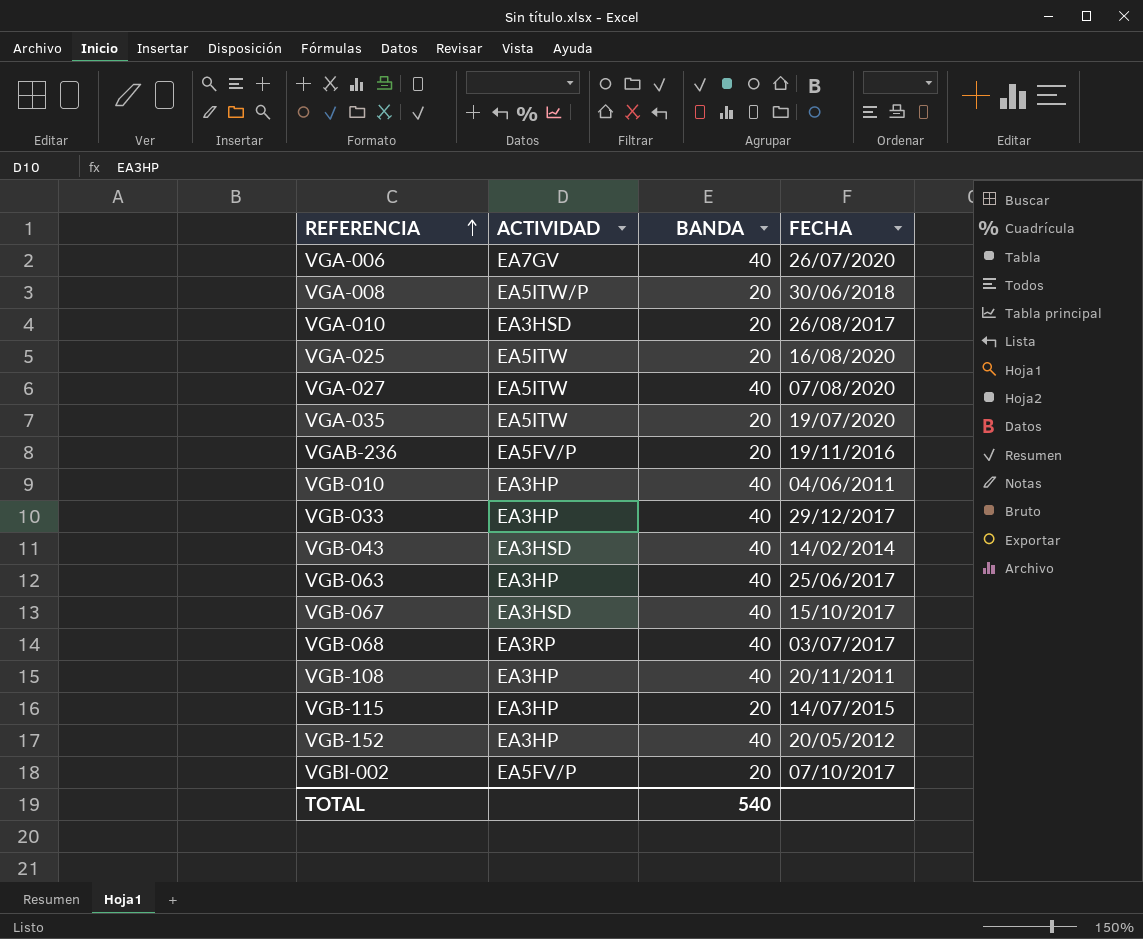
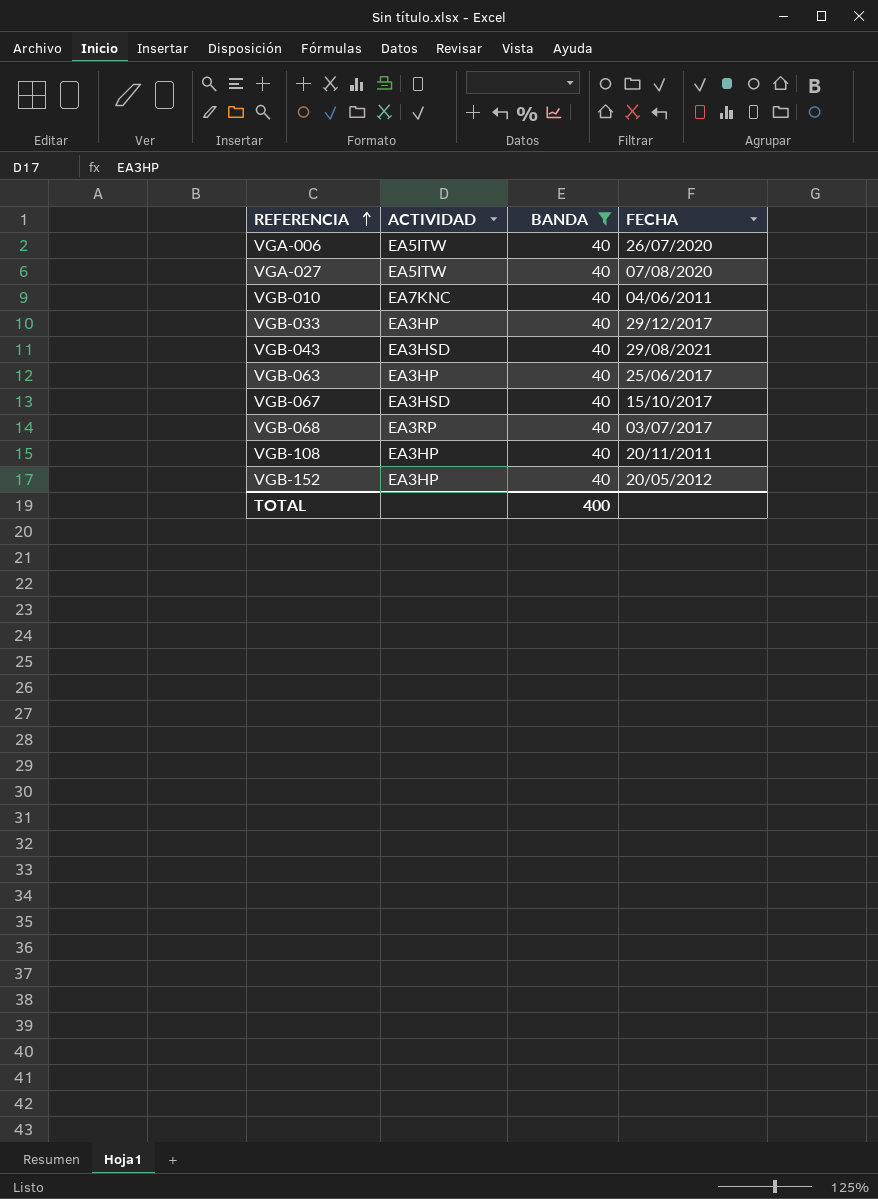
filter: none -> BANDA = 40
VGA-006 | ACTIVIDAD: EA7GV -> EA5ITW
VGB-010 | ACTIVIDAD: EA3HP -> EA7KNC
VGB-043 | FECHA: 14/02/2014 -> 29/08/2021
TOTAL | BANDA: 540 -> 400

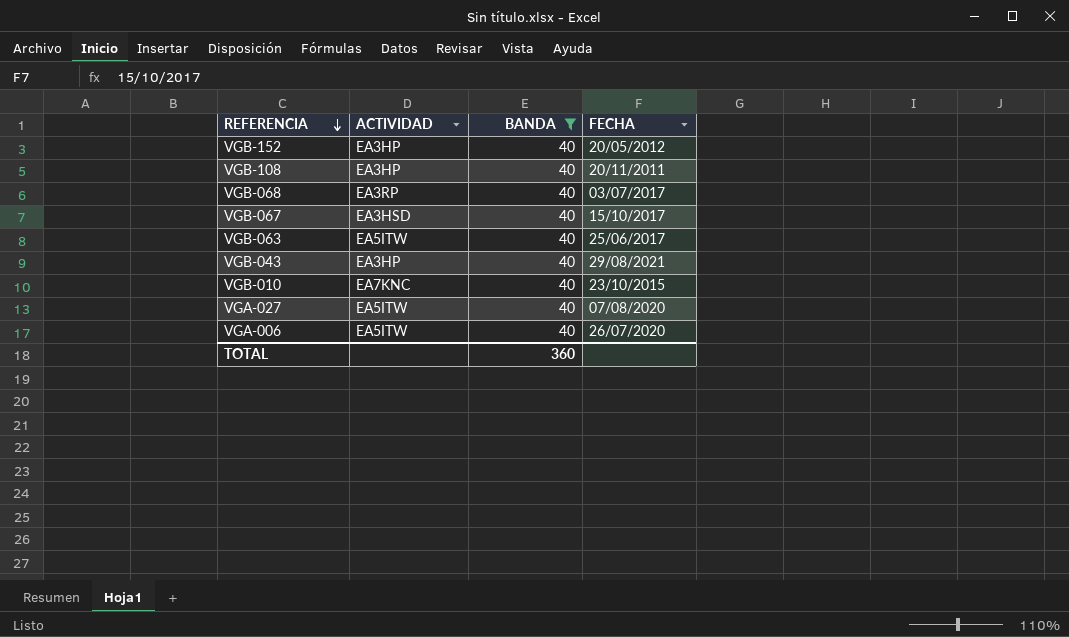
row order: REFERENCIA ascending -> REFERENCIA descending
row VGB-033: EA3HP | 40 | 29/12/2017 -> none
VGB-063 | ACTIVIDAD: EA3HP -> EA5ITW
VGB-043 | ACTIVIDAD: EA3HSD -> EA3HP
VGB-010 | FECHA: 04/06/2011 -> 23/10/2015
TOTAL | BANDA: 400 -> 360

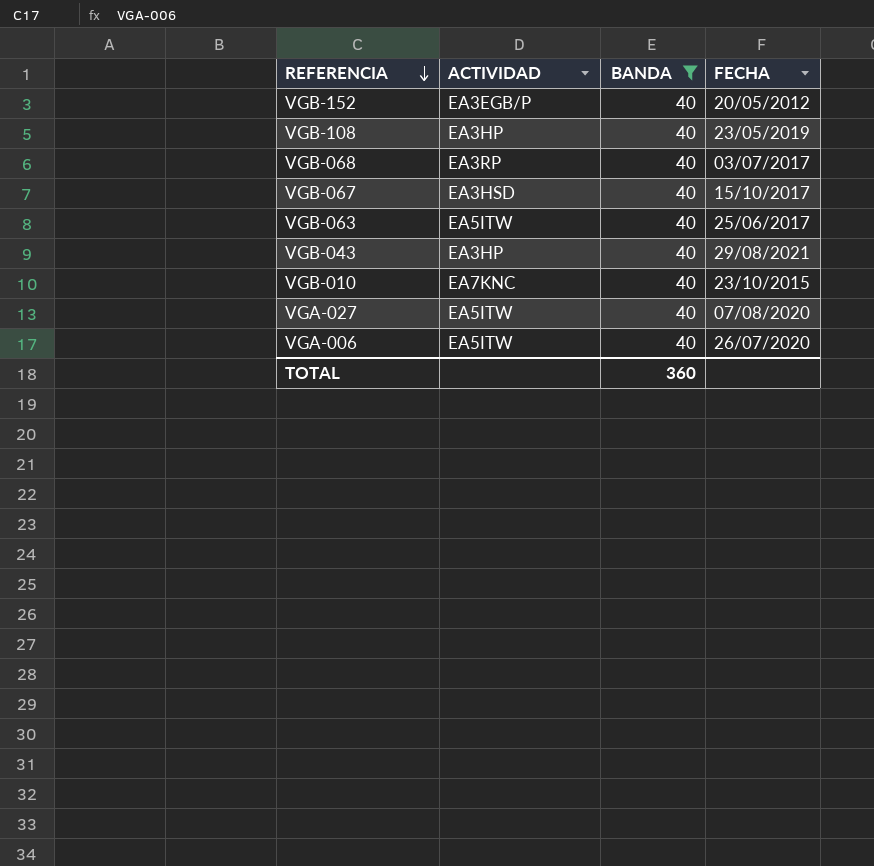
VGB-152 | ACTIVIDAD: EA3HP -> EA3EGB/P
VGB-108 | FECHA: 20/11/2011 -> 23/05/2019

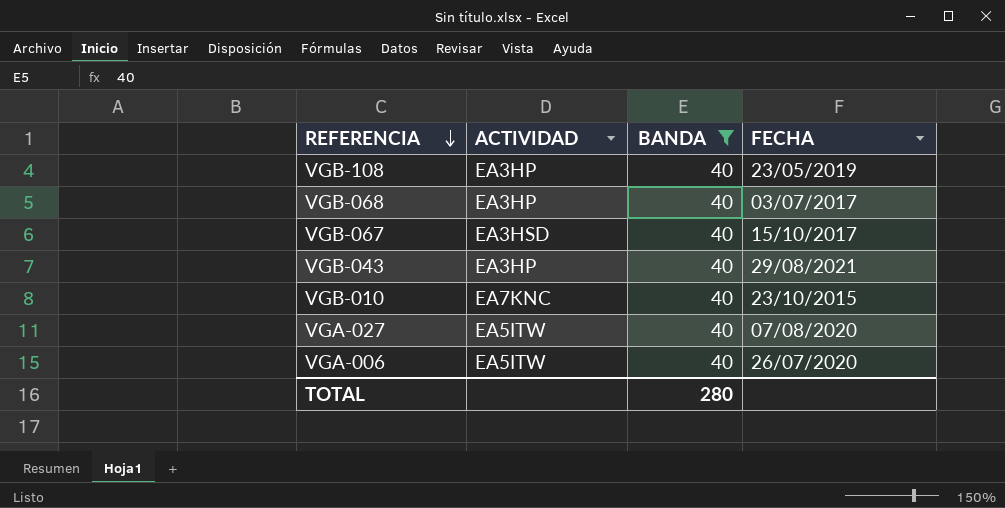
row VGB-152: EA3EGB/P | 40 | 20/05/2012 -> none
row VGB-063: EA5ITW | 40 | 25/06/2017 -> none
VGB-068 | ACTIVIDAD: EA3RP -> EA3HP
TOTAL | BANDA: 360 -> 280

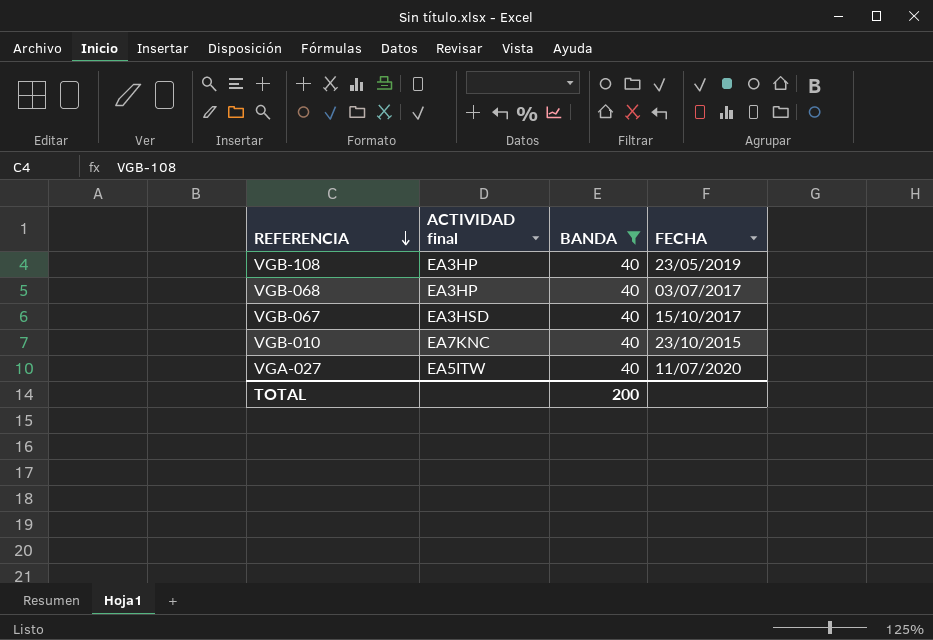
column name: ACTIVIDAD -> ACTIVIDAD final
row VGB-043: EA3HP | 40 | 29/08/2021 -> none
row VGA-006: EA5ITW | 40 | 26/07/2020 -> none
VGA-027 | FECHA: 07/08/2020 -> 11/07/2020
TOTAL | BANDA: 280 -> 200

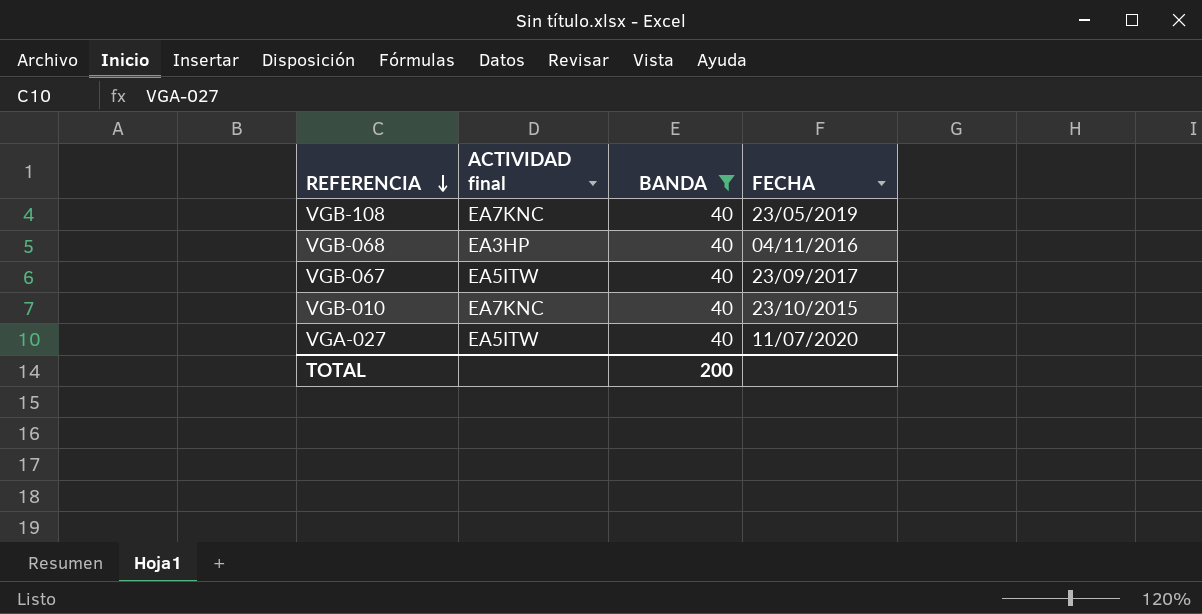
VGB-108 | ACTIVIDAD final: EA3HP -> EA7KNC
VGB-068 | FECHA: 03/07/2017 -> 04/11/2016
VGB-067 | ACTIVIDAD final: EA3HSD -> EA5ITW
VGB-067 | FECHA: 15/10/2017 -> 23/09/2017

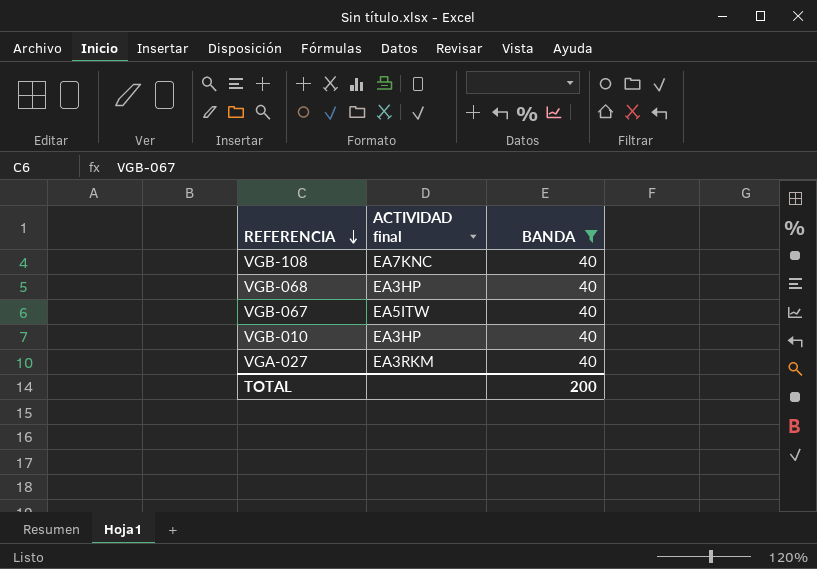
column FECHA | position: 4 -> none
VGB-010 | ACTIVIDAD final: EA7KNC -> EA3HP
VGA-027 | ACTIVIDAD final: EA5ITW -> EA3RKM

